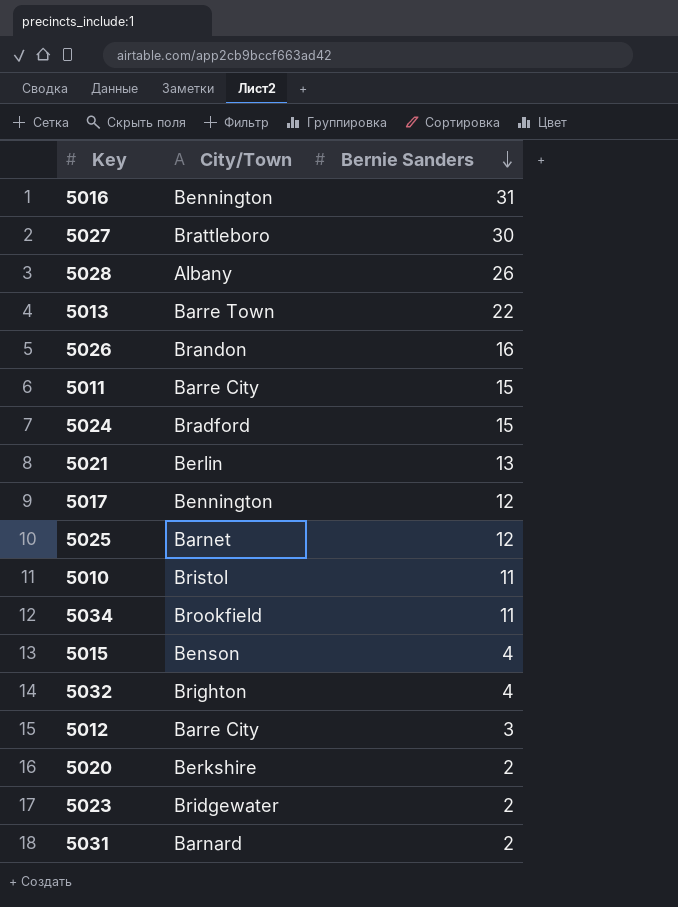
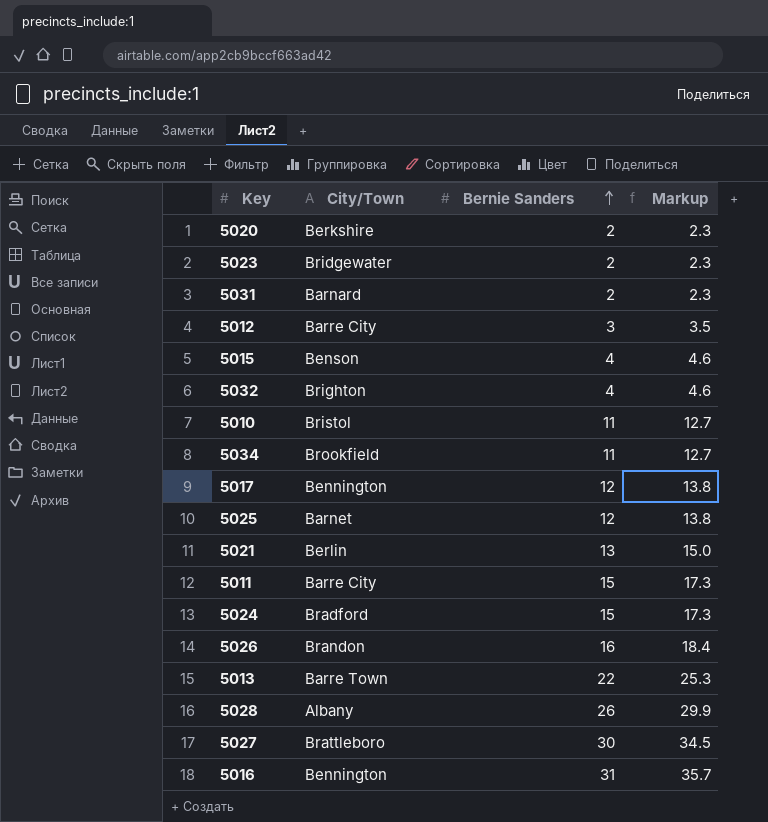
row order: Bernie Sanders descending -> Bernie Sanders ascending
column Markup | formula: none -> [Bernie Sanders] * 1.15

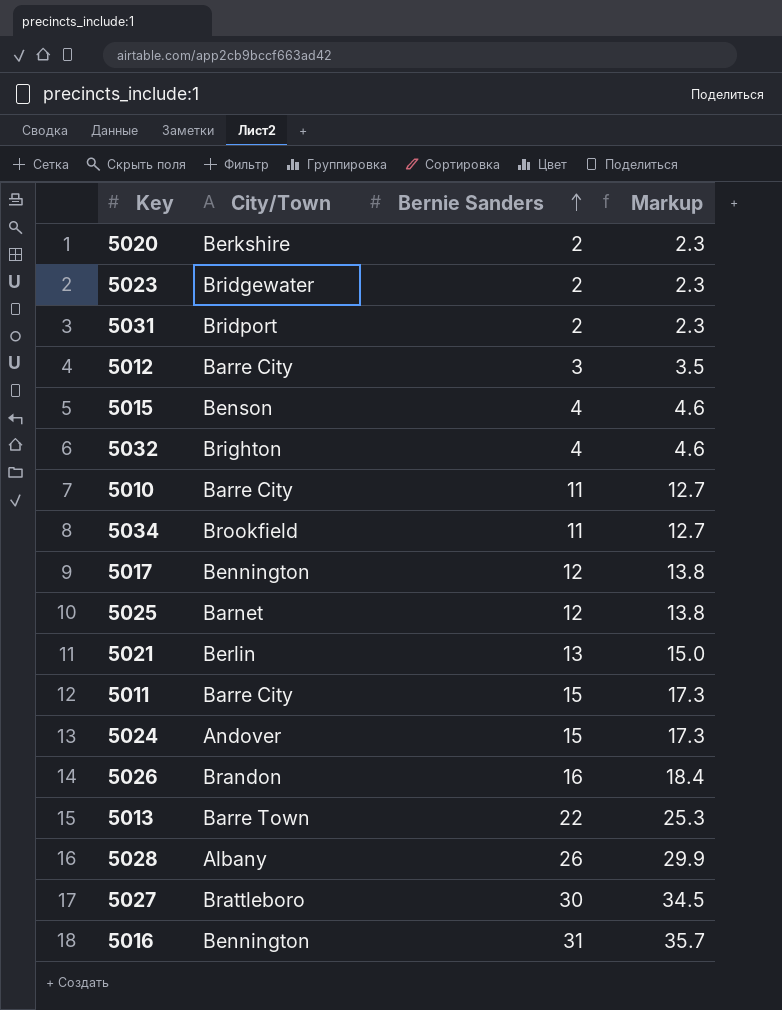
5031 | City/Town: Barnard -> Bridport
5010 | City/Town: Bristol -> Barre City
5024 | City/Town: Bradford -> Andover

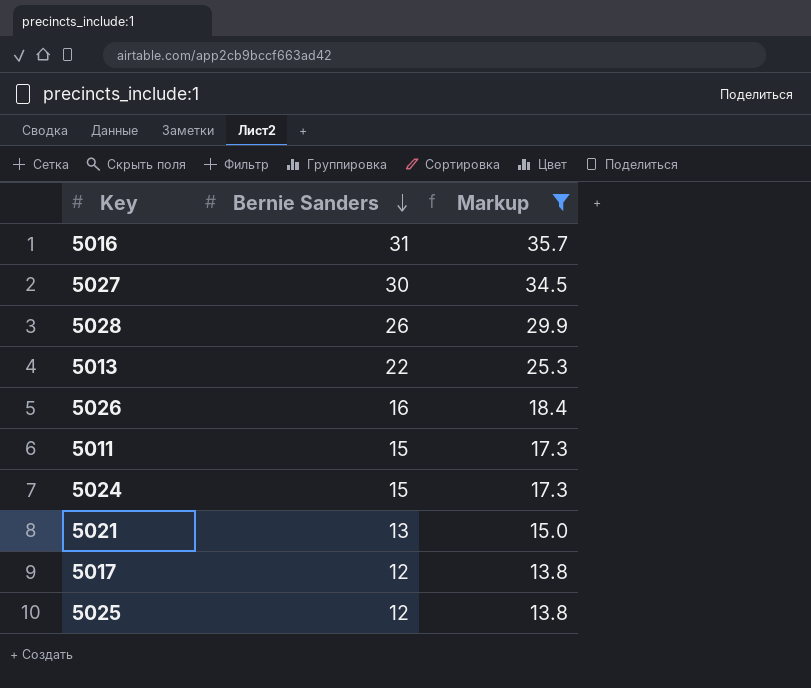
filter: none -> Markup >= 13.8
row order: Bernie Sanders ascending -> Bernie Sanders descending
column City/Town | position: 2 -> none

